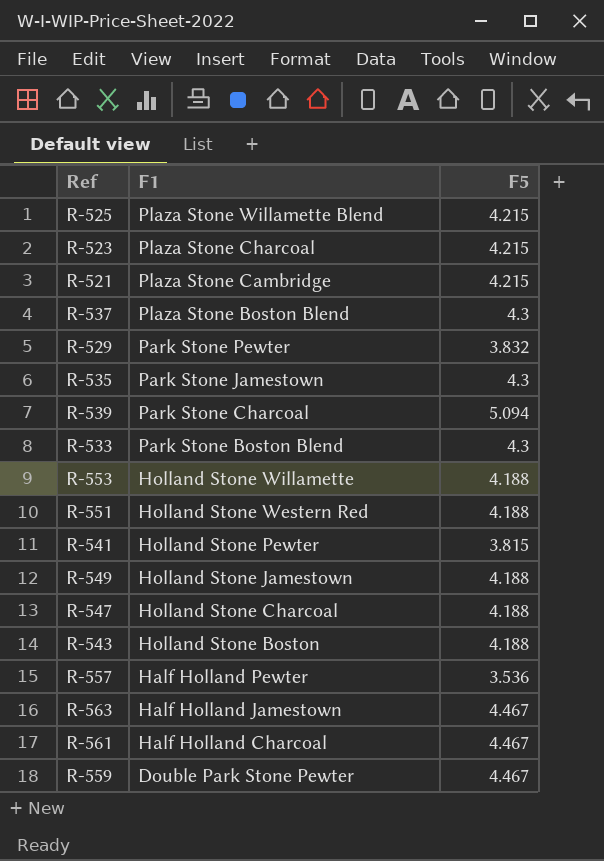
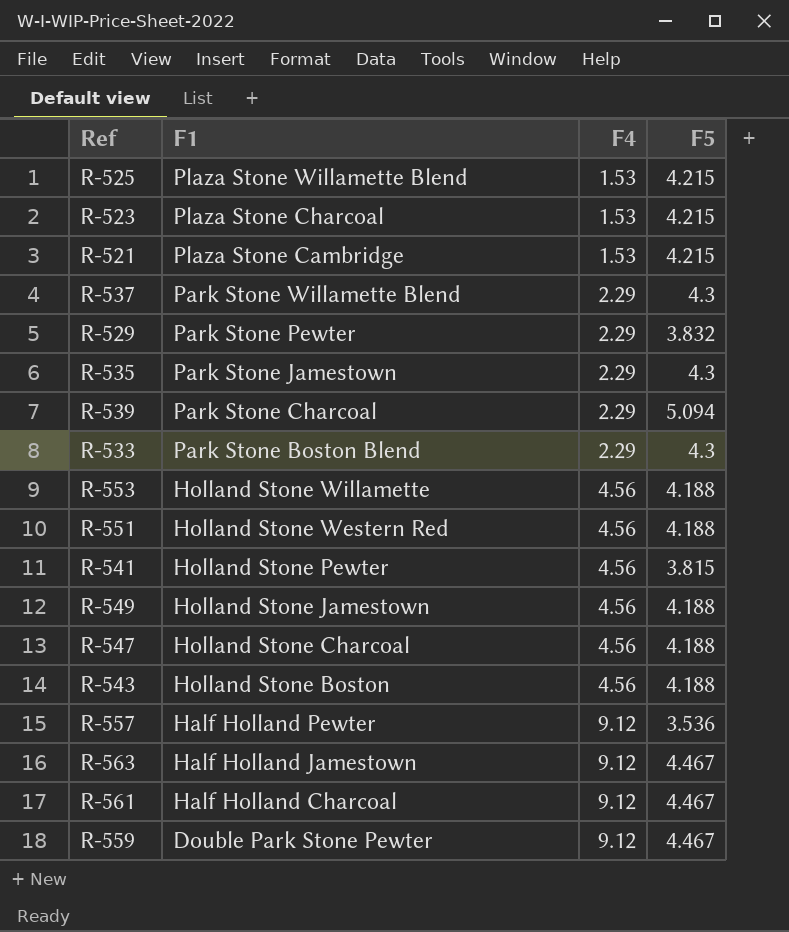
column F4 | position: none -> 3
R-537 | F1: Plaza Stone Boston Blend -> Park Stone Willamette Blend

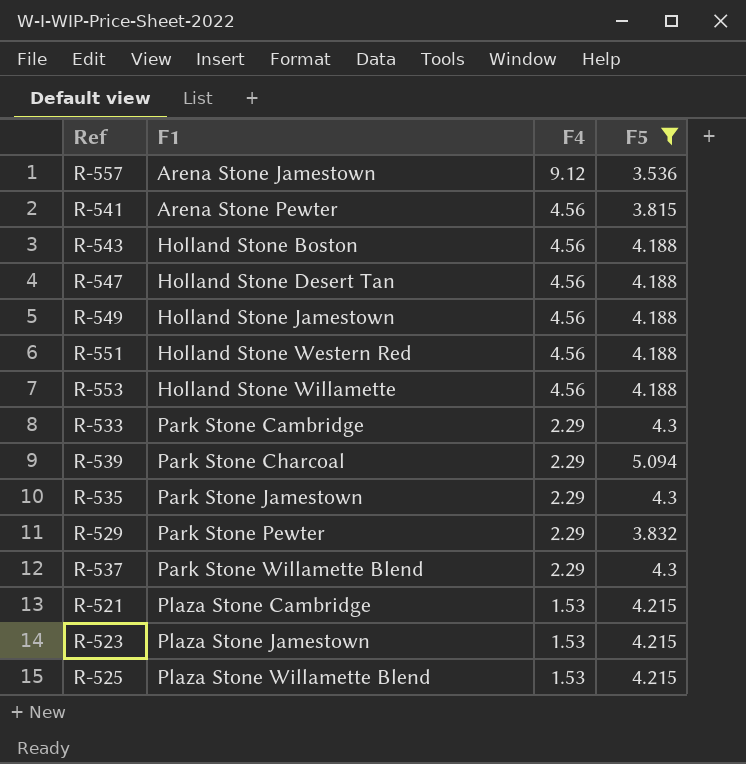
filter: none -> F5 != 4.467
row order: F1 descending -> F1 ascending
R-557 | F1: Half Holland Pewter -> Arena Stone Jamestown
R-541 | F1: Holland Stone Pewter -> Arena Stone Pewter
R-547 | F1: Holland Stone Charcoal -> Holland Stone Desert Tan
R-533 | F1: Park Stone Boston Blend -> Park Stone Cambridge
R-523 | F1: Plaza Stone Charcoal -> Plaza Stone Jamestown

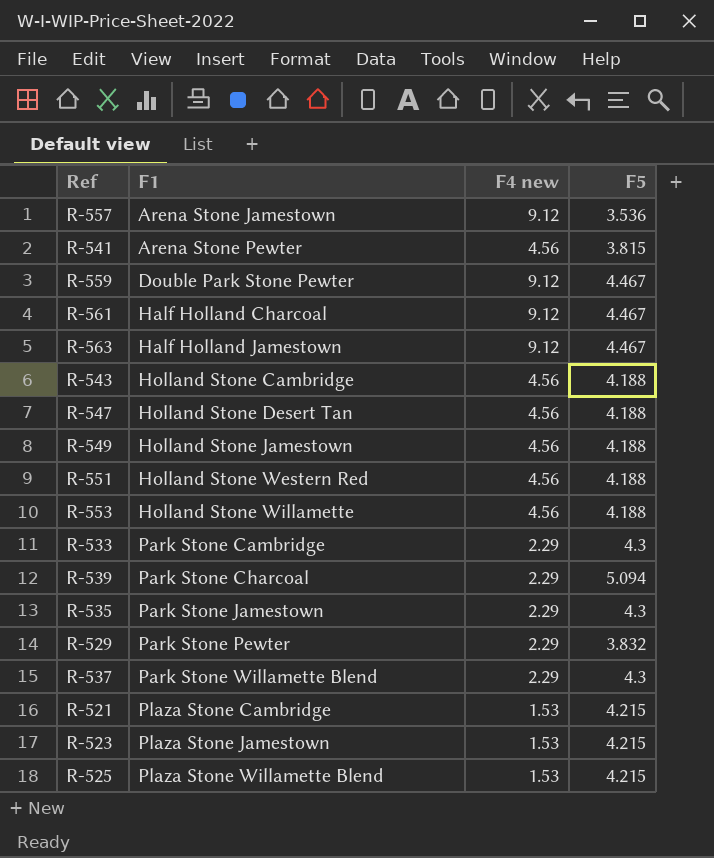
filter: F5 != 4.467 -> none
column name: F4 -> F4 new
R-543 | F1: Holland Stone Boston -> Holland Stone Cambridge

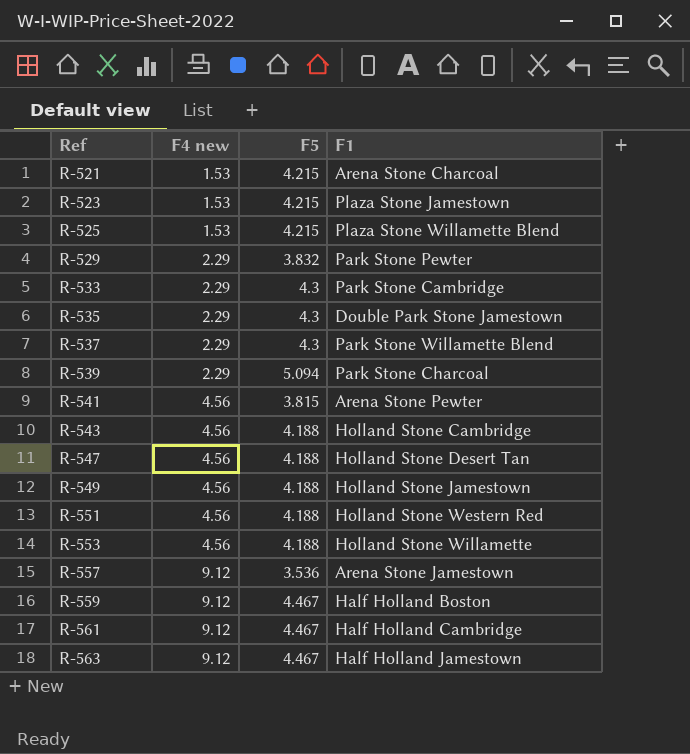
row order: F1 ascending -> Ref ascending
column F1 | position: 2 -> 4
R-521 | F1: Plaza Stone Cambridge -> Arena Stone Charcoal
R-535 | F1: Park Stone Jamestown -> Double Park Stone Jamestown
R-559 | F1: Double Park Stone Pewter -> Half Holland Boston
R-561 | F1: Half Holland Charcoal -> Half Holland Cambridge

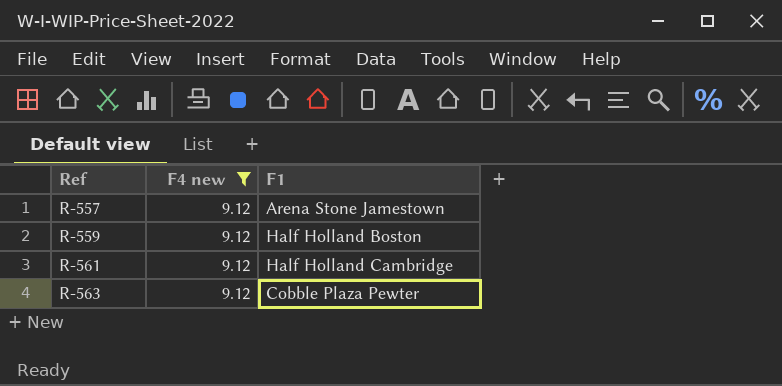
filter: none -> F4 new = 9.12
column F5 | position: 3 -> none
R-563 | F1: Half Holland Jamestown -> Cobble Plaza Pewter

